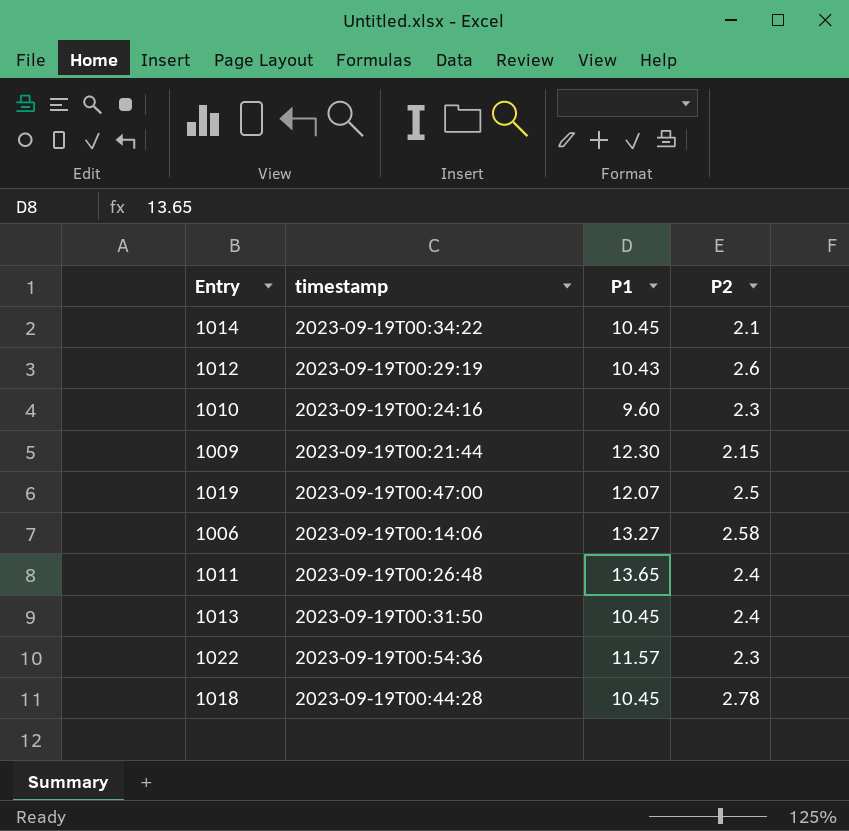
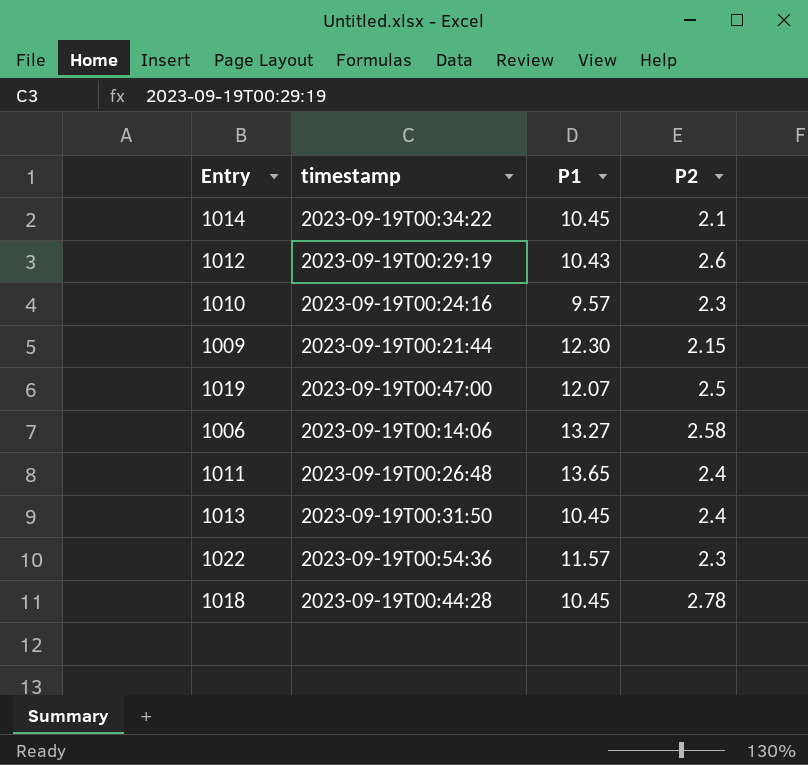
1010 | P1: 9.60 -> 9.57

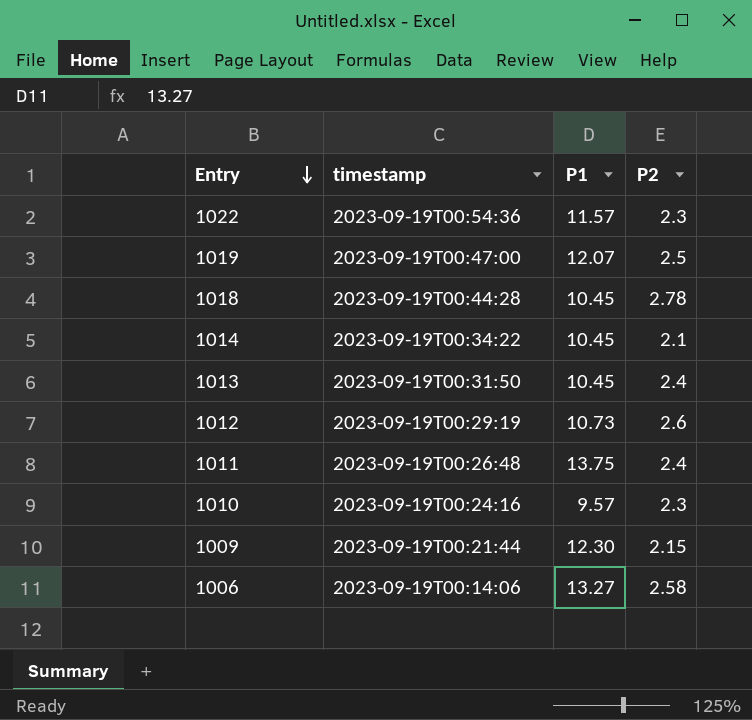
row order: none -> Entry descending
1012 | P1: 10.43 -> 10.73
1011 | P1: 13.65 -> 13.75

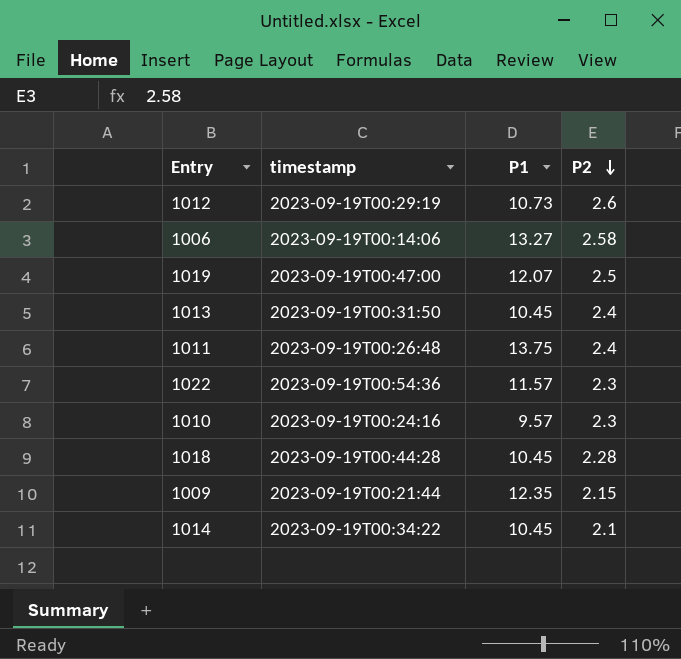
row order: Entry descending -> P2 descending
1018 | P2: 2.78 -> 2.28
1009 | P1: 12.30 -> 12.35

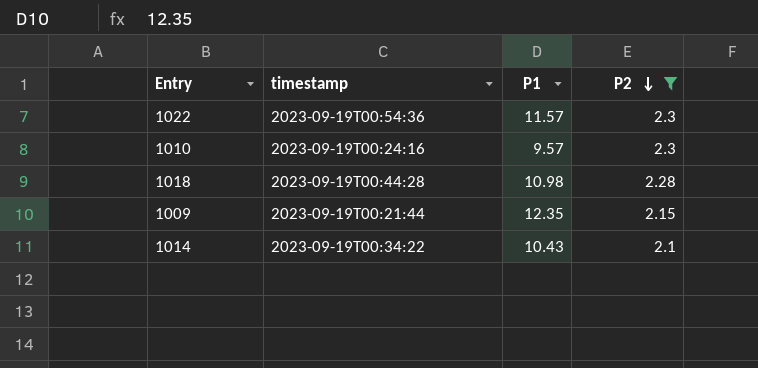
filter: none -> P2 <= 2.3
1018 | P1: 10.45 -> 10.98
1014 | P1: 10.45 -> 10.43

